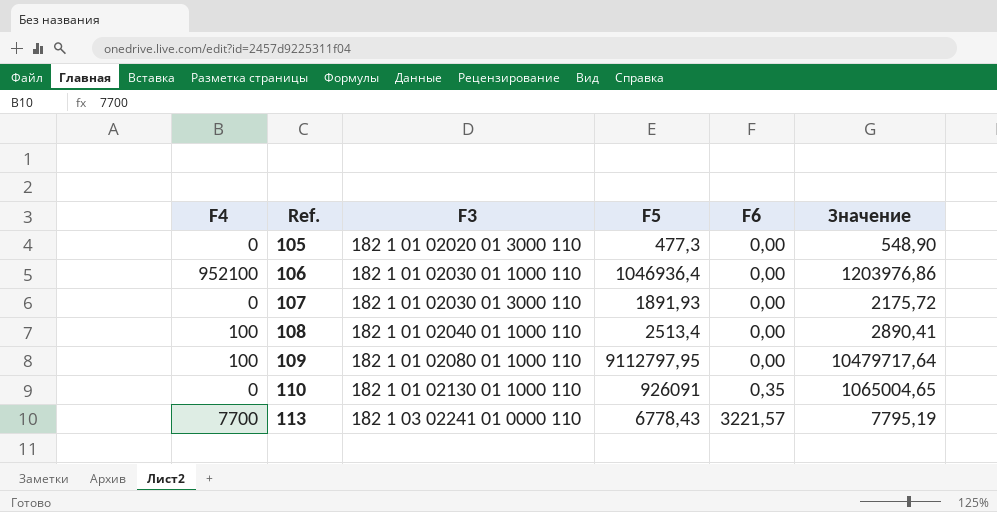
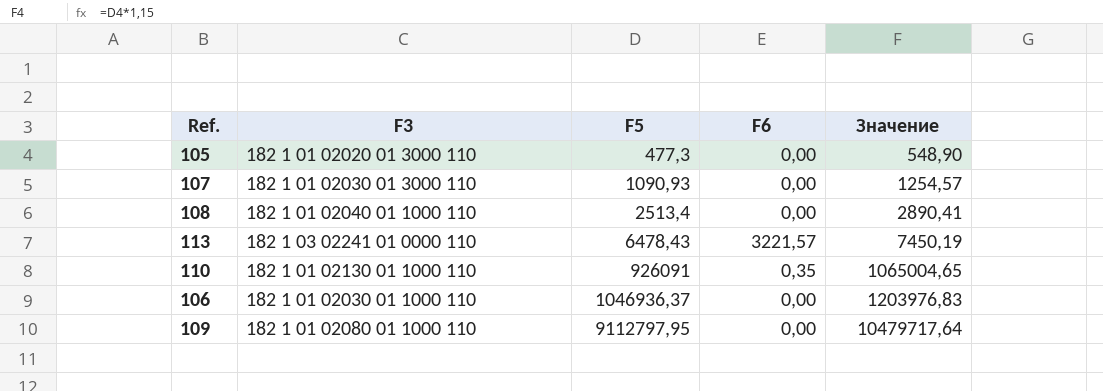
row order: Ref. ascending -> F5 ascending
column F4 | position: 1 -> none
107 | F5: 1891,93 -> 1090,93
107 | Значение: 2175,72 -> 1254,57
113 | F5: 6778,43 -> 6478,43
113 | Значение: 7795,19 -> 7450,19
106 | F5: 1046936,4 -> 1046936,37
106 | Значение: 1203976,86 -> 1203976,83

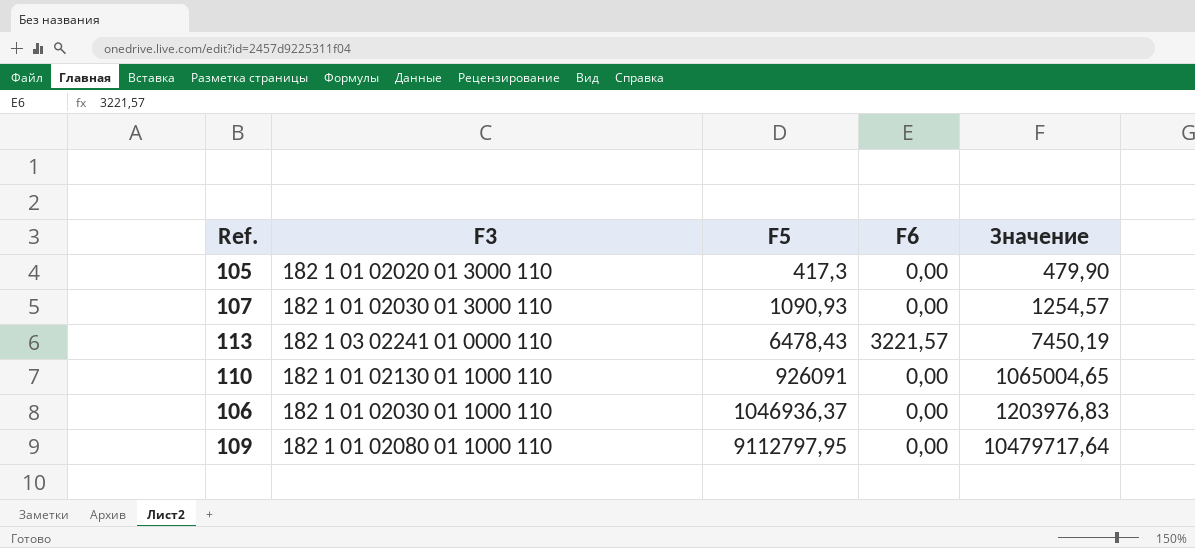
row 108: 182 1 01 02040 01 1000 110 | 2513,4 | 0,00 | 2890,41 -> none
105 | F5: 477,3 -> 417,3
105 | Значение: 548,90 -> 479,90
110 | F6: 0,35 -> 0,00

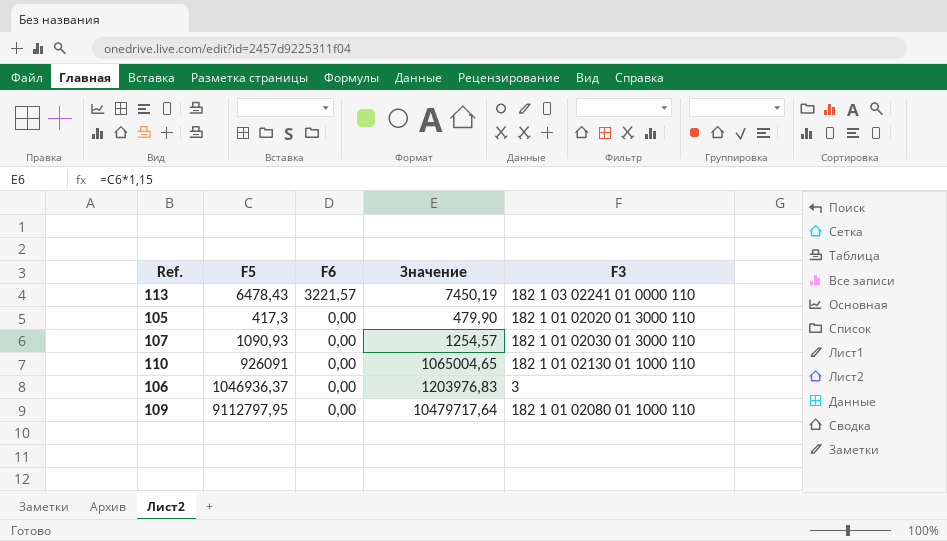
row order: F5 ascending -> F6 descending
column F3 | position: 2 -> 5
106 | F3: 182 1 01 02030 01 1000 110 -> 3

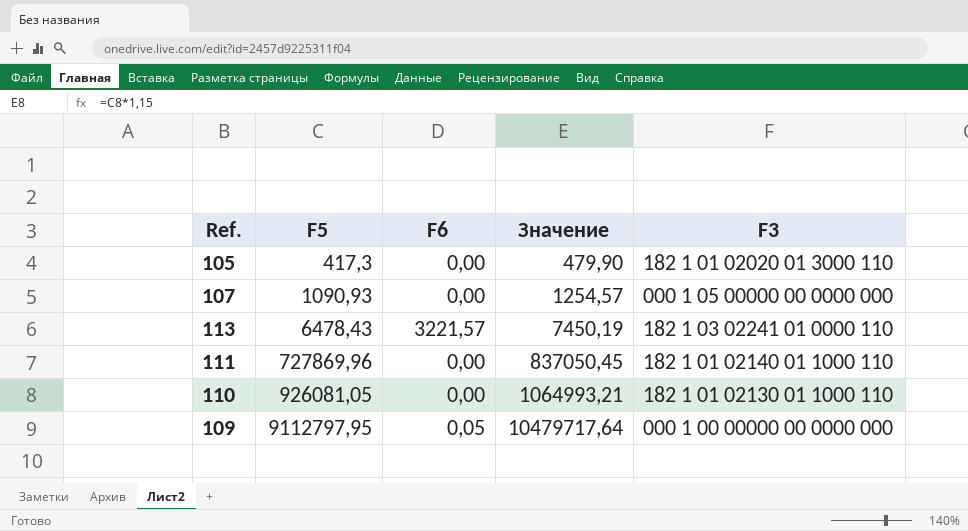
row order: F6 descending -> F5 ascending
row 106: 1046936,37 | 0,00 | 1203976,83 | 3 -> none
107 | F3: 182 1 01 02030 01 3000 110 -> 000 1 05 00000 00 0000 000
row 111: none -> 727869,96 | 0,00 | 837050,45 | 182 1 01 02140 01 1000 110
110 | F5: 926091 -> 926081,05
110 | Значение: 1065004,65 -> 1064993,21
109 | F6: 0,00 -> 0,05
109 | F3: 182 1 01 02080 01 1000 110 -> 000 1 00 00000 00 0000 000

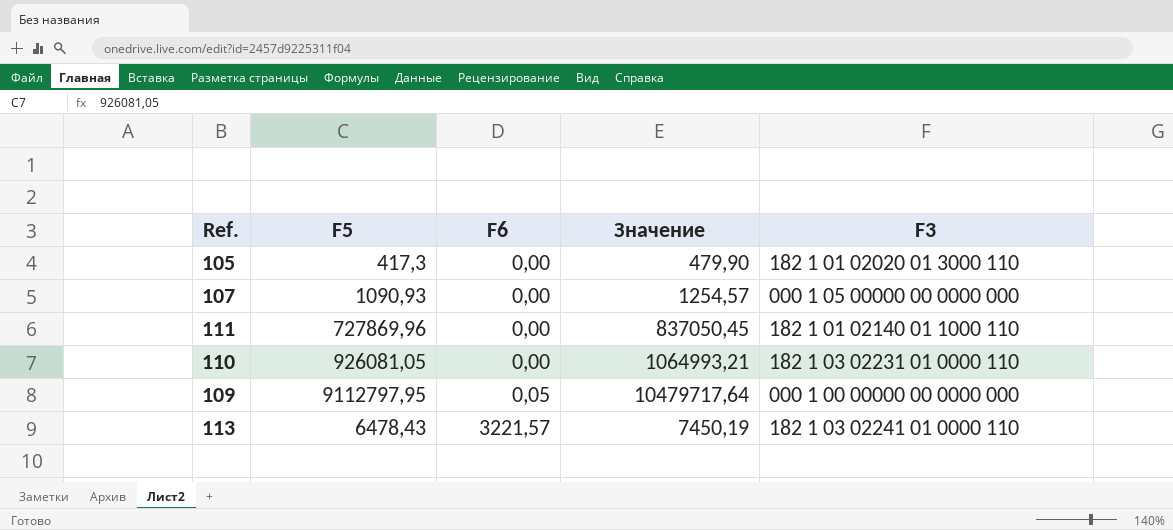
row order: F5 ascending -> F6 ascending
110 | F3: 182 1 01 02130 01 1000 110 -> 182 1 03 02231 01 0000 110

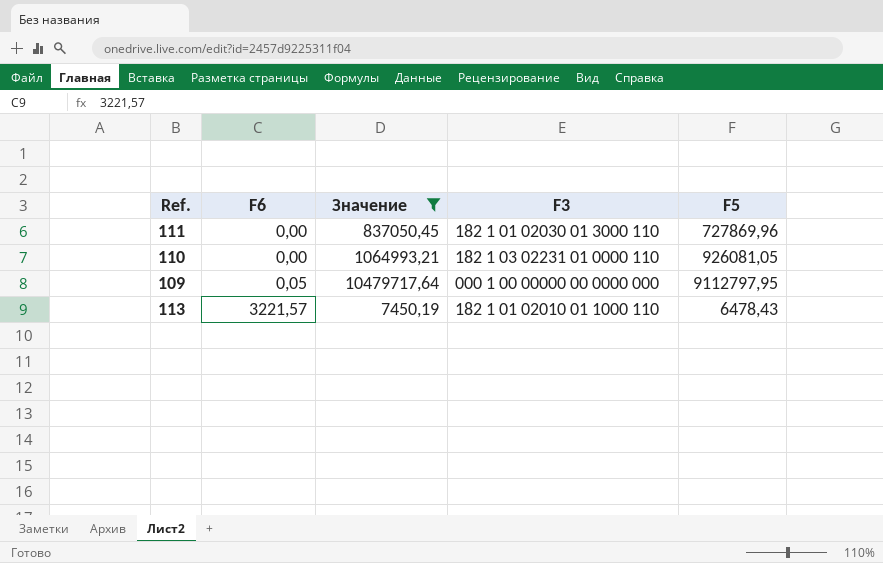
filter: none -> Значение >= 7450,19
column F5 | position: 2 -> 5
111 | F3: 182 1 01 02140 01 1000 110 -> 182 1 01 02030 01 3000 110
113 | F3: 182 1 03 02241 01 0000 110 -> 182 1 01 02010 01 1000 110

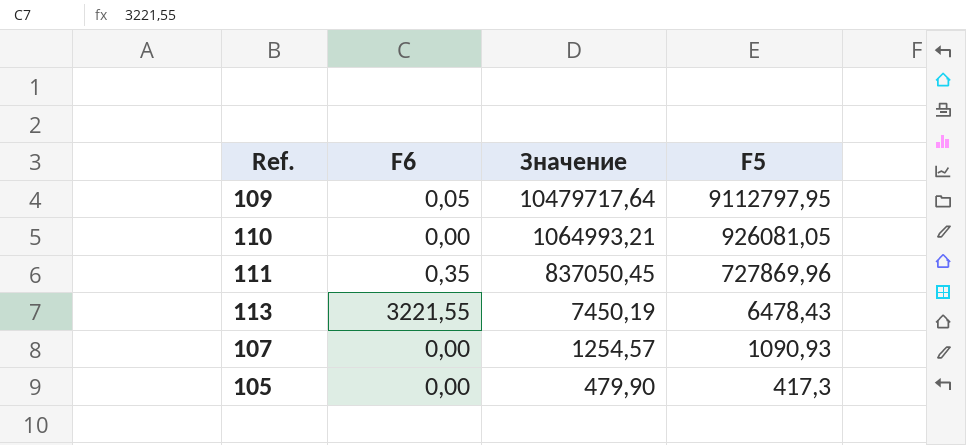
filter: Значение >= 7450,19 -> none
row order: F6 ascending -> Значение descending
column F3 | position: 4 -> none
111 | F6: 0,00 -> 0,35
113 | F6: 3221,57 -> 3221,55

